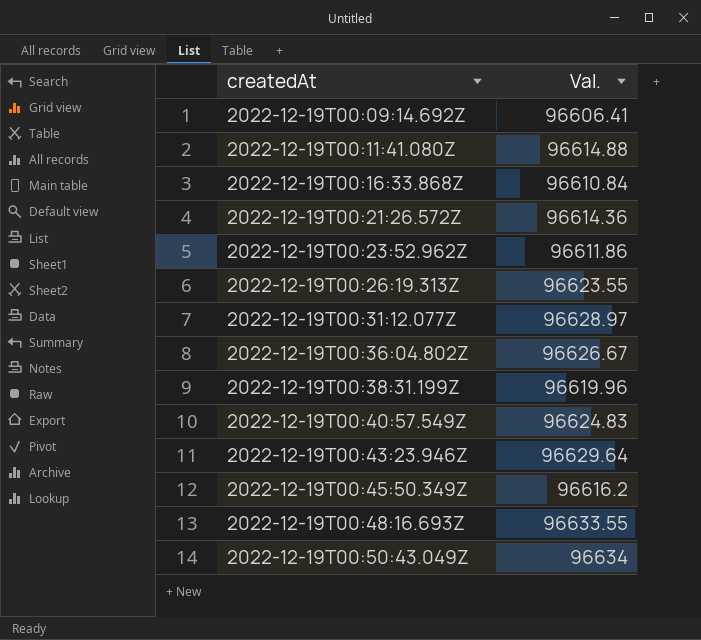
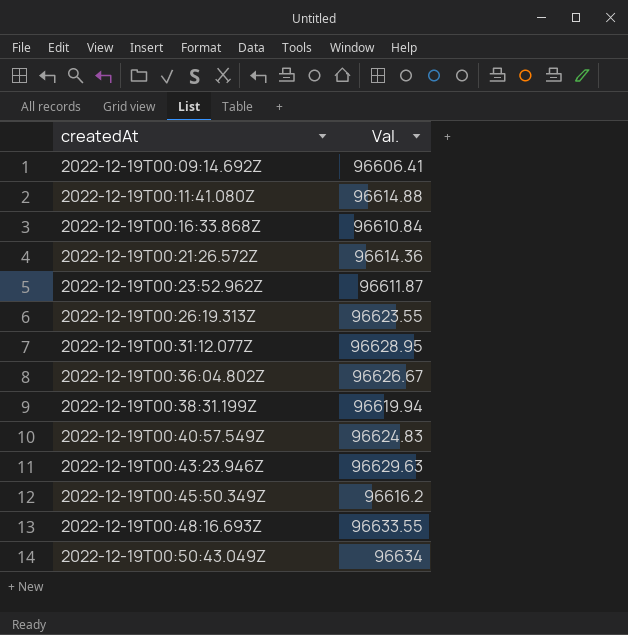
2022-12-19T00:23:52.962Z | Val.: 96611.86 -> 96611.87
2022-12-19T00:31:12.077Z | Val.: 96628.97 -> 96628.95
2022-12-19T00:38:31.199Z | Val.: 96619.96 -> 96619.94
2022-12-19T00:43:23.946Z | Val.: 96629.64 -> 96629.63

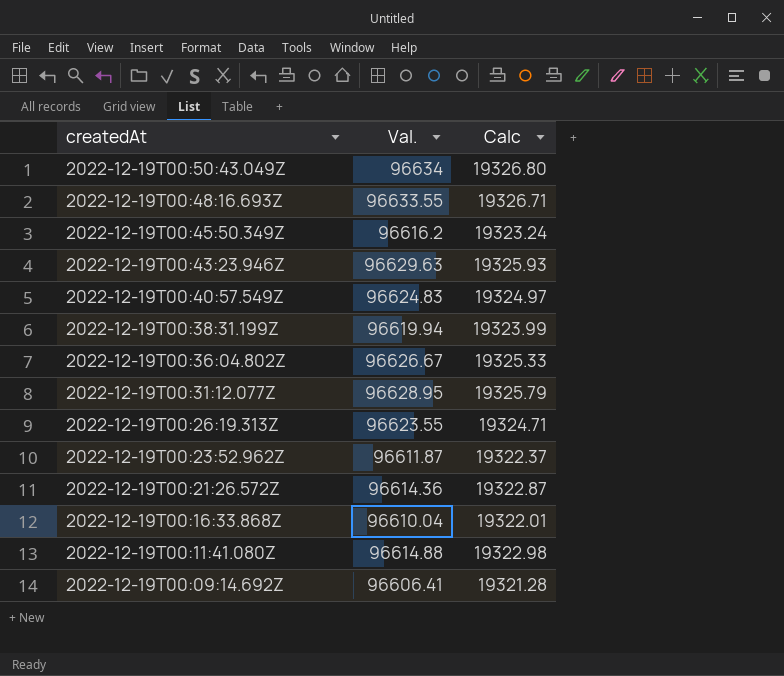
row order: createdAt ascending -> createdAt descending
column Calc | formula: none -> [Val.] * 0.2
2022-12-19T00:16:33.868Z | Val.: 96610.84 -> 96610.04

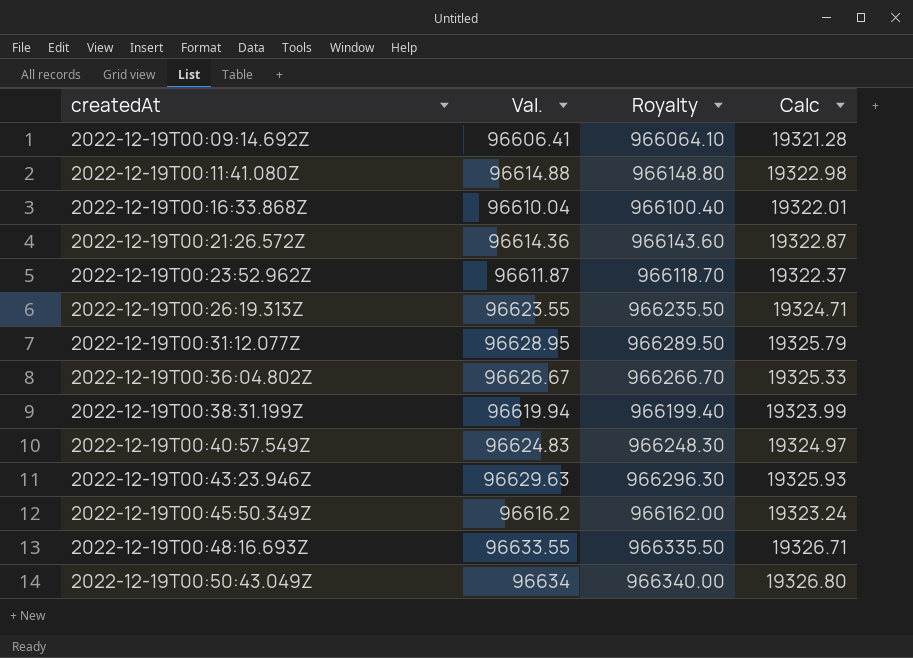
row order: createdAt descending -> createdAt ascending
column Royalty | formula: none -> [Val.] * 10

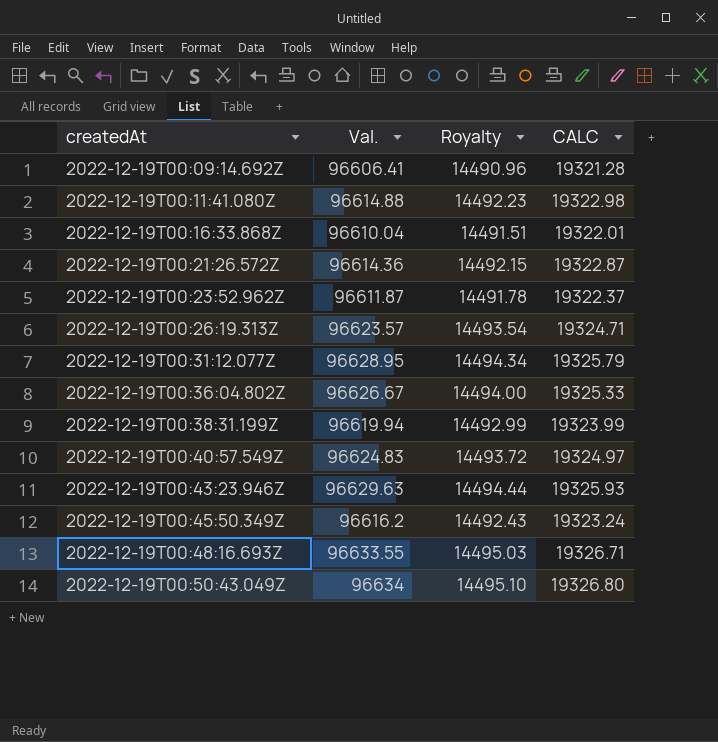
column Royalty | formula: [Val.] * 10 -> [Val.] * 0.15
column name: Calc -> CALC
2022-12-19T00:26:19.313Z | Val.: 96623.55 -> 96623.57

